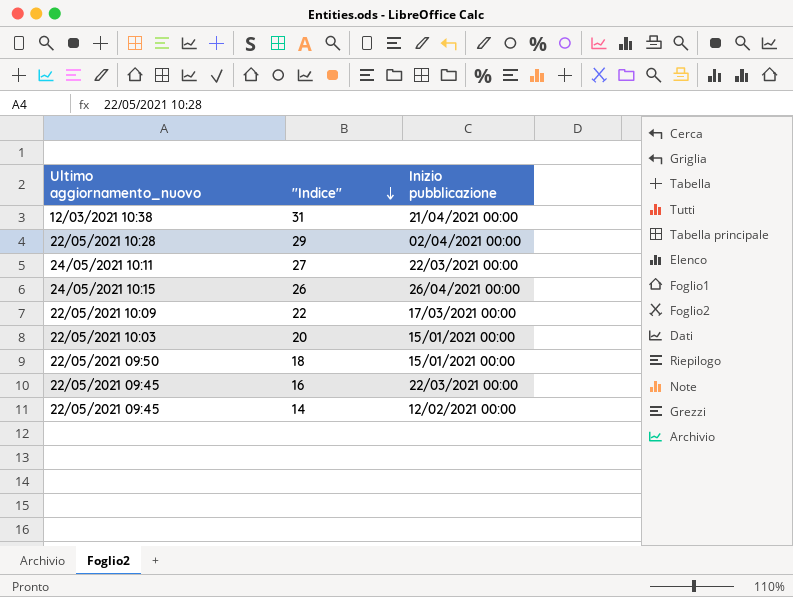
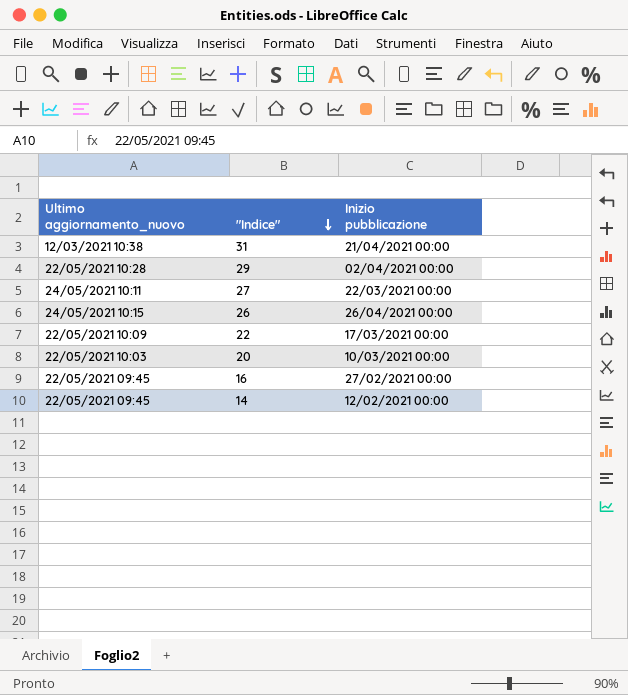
row 18: 22/05/2021 09:50 | 15/01/2021 00:00 -> none
20 | Inizio pubblicazione: 15/01/2021 00:00 -> 10/03/2021 00:00
16 | Inizio pubblicazione: 22/03/2021 00:00 -> 27/02/2021 00:00

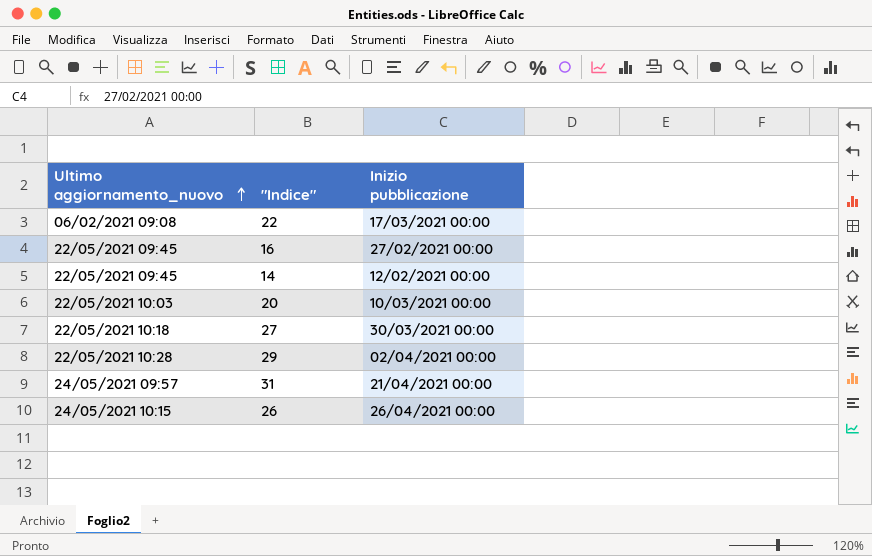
row order: "Indice" descending -> Ultimo aggiornamento_nuovo ascending
22 | Ultimo aggiornamento_nuovo: 22/05/2021 10:09 -> 06/02/2021 09:08
27 | Ultimo aggiornamento_nuovo: 24/05/2021 10:11 -> 22/05/2021 10:18
27 | Inizio pubblicazione: 22/03/2021 00:00 -> 30/03/2021 00:00
31 | Ultimo aggiornamento_nuovo: 12/03/2021 10:38 -> 24/05/2021 09:57

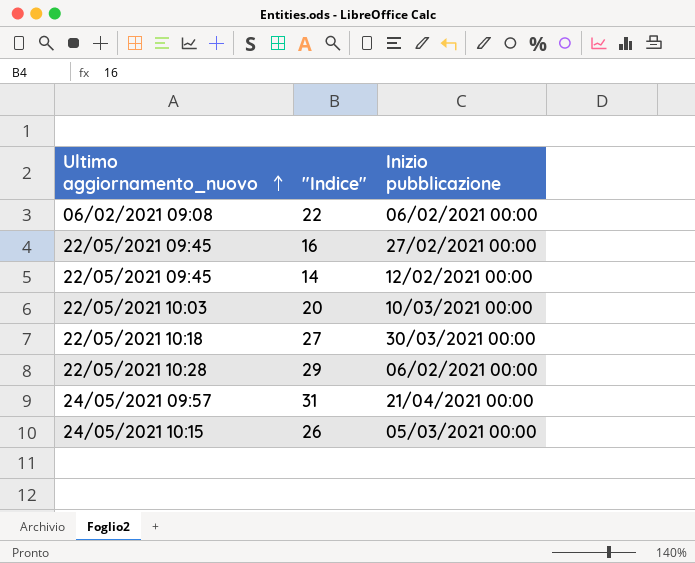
22 | Inizio pubblicazione: 17/03/2021 00:00 -> 06/02/2021 00:00
29 | Inizio pubblicazione: 02/04/2021 00:00 -> 06/02/2021 00:00
26 | Inizio pubblicazione: 26/04/2021 00:00 -> 05/03/2021 00:00

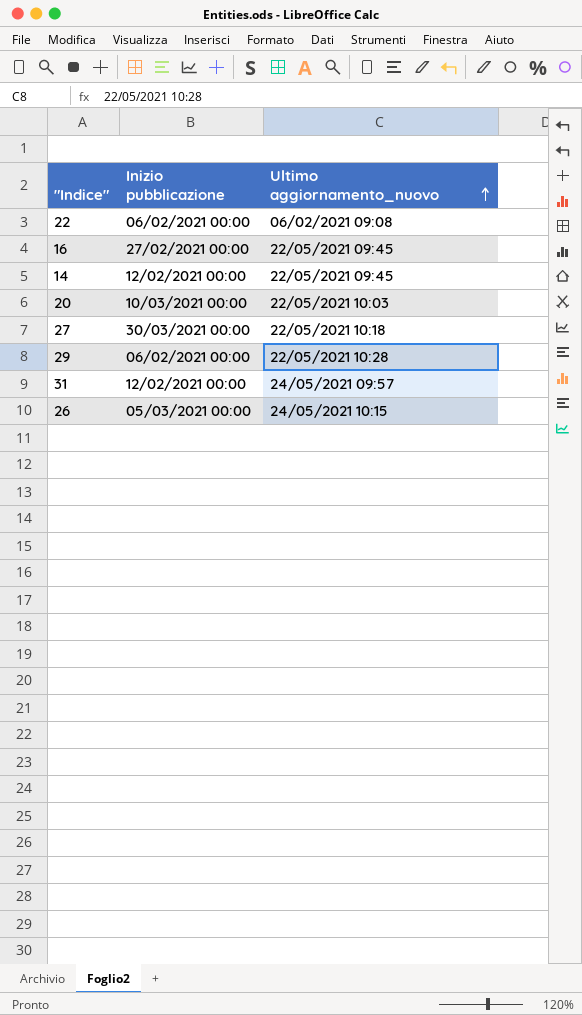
column Ultimo aggiornamento_nuovo | position: 1 -> 3
31 | Inizio pubblicazione: 21/04/2021 00:00 -> 12/02/2021 00:00

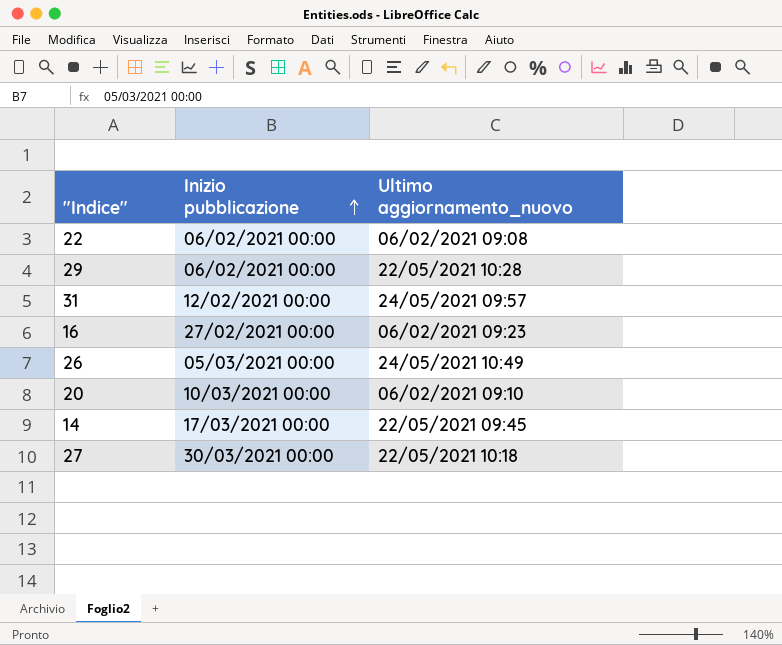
row order: Ultimo aggiornamento_nuovo ascending -> Inizio pubblicazione ascending
16 | Ultimo aggiornamento_nuovo: 22/05/2021 09:45 -> 06/02/2021 09:23
26 | Ultimo aggiornamento_nuovo: 24/05/2021 10:15 -> 24/05/2021 10:49
20 | Ultimo aggiornamento_nuovo: 22/05/2021 10:03 -> 06/02/2021 09:10
14 | Inizio pubblicazione: 12/02/2021 00:00 -> 17/03/2021 00:00

